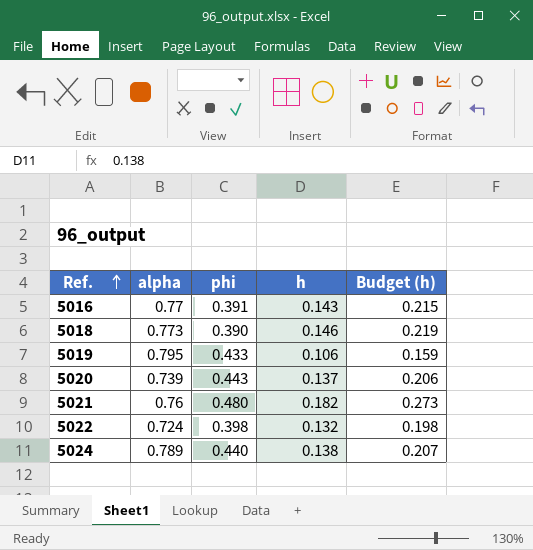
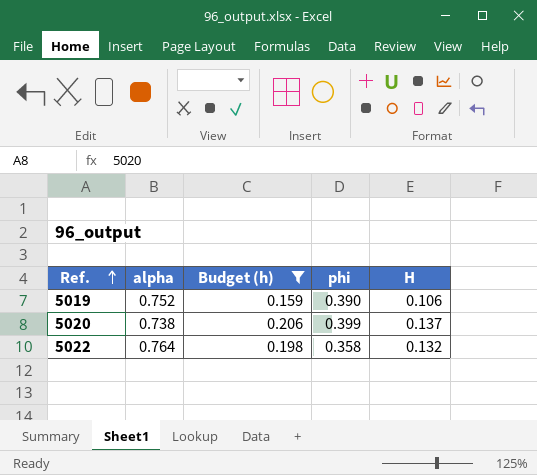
filter: none -> Budget (h) <= 0.206
column Budget (h) | position: 5 -> 3
column name: h -> H
5019 | alpha: 0.795 -> 0.752
5019 | phi: 0.433 -> 0.390
5020 | alpha: 0.739 -> 0.738
5020 | phi: 0.443 -> 0.399
5022 | alpha: 0.724 -> 0.764
5022 | phi: 0.398 -> 0.358

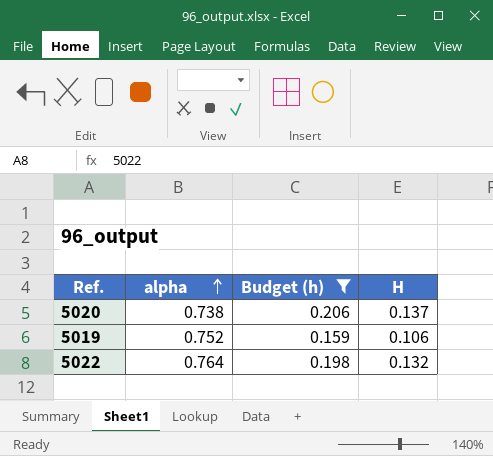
row order: Ref. ascending -> alpha ascending
column phi | position: 4 -> none

